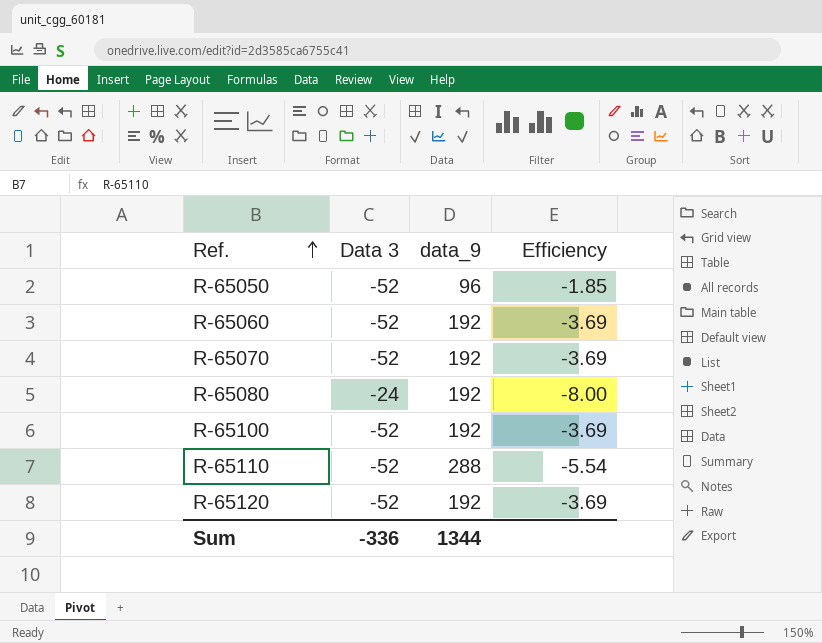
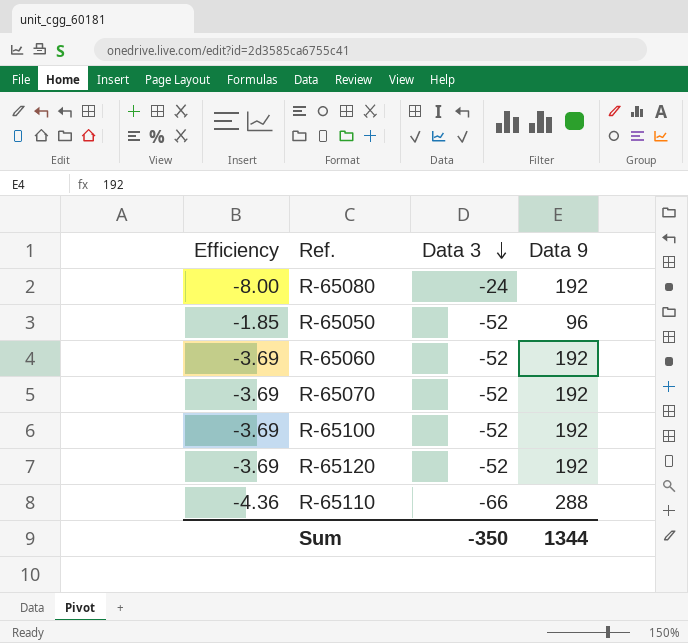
row order: Ref. ascending -> Data 3 descending
column Efficiency | position: 4 -> 1
column name: data_9 -> Data 9
R-65110 | Efficiency: -5.54 -> -4.36
R-65110 | Data 3: -52 -> -66
Sum | Data 3: -336 -> -350

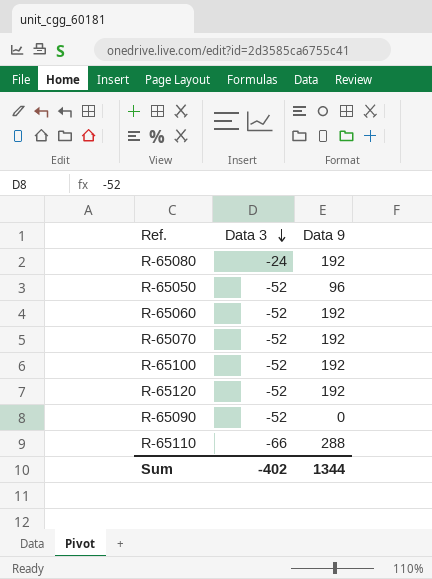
column Efficiency | formula: [Data 9] / [Data 3] -> none
row R-65090: none -> -52 | 0
Sum | Data 3: -350 -> -402

